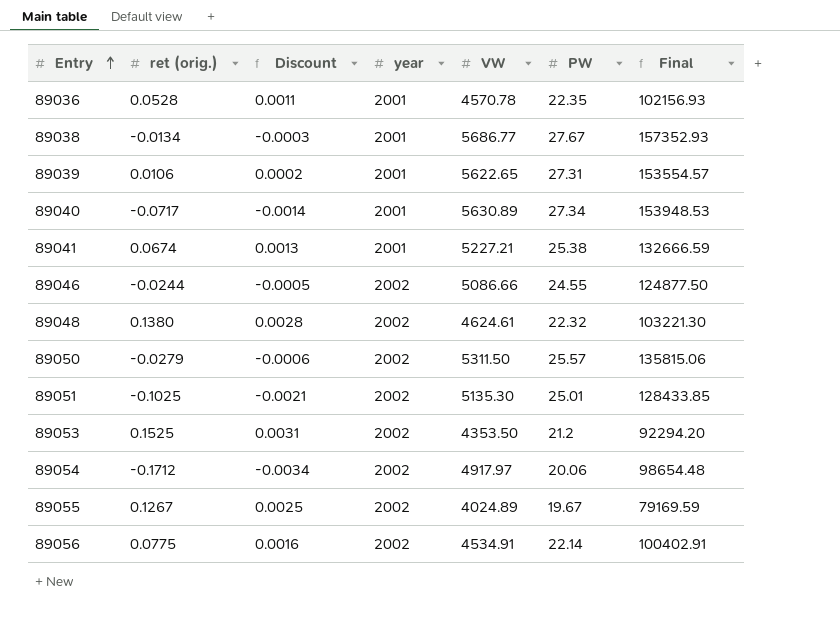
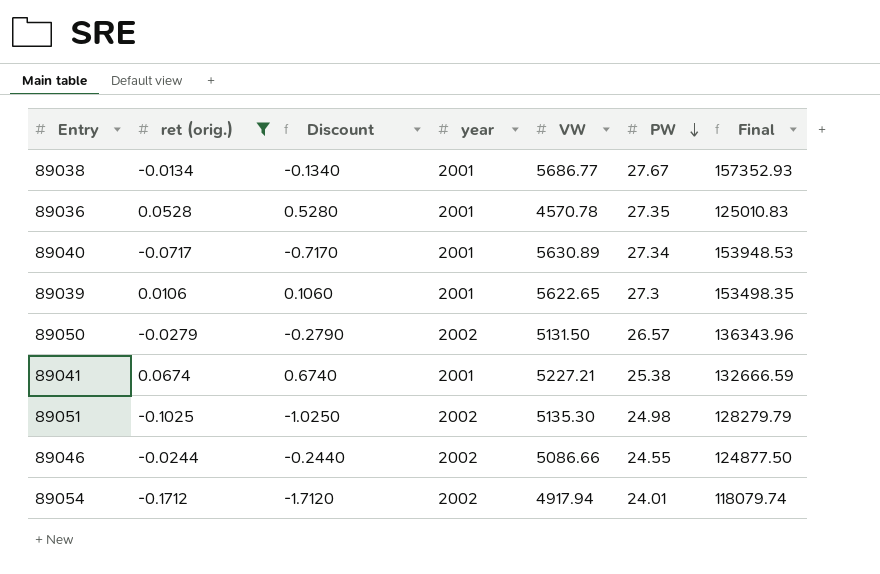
filter: none -> ret (orig.) <= 0.0674
row order: Entry ascending -> PW descending
column Discount | formula: [ret (orig.)] * 0.02 -> [ret (orig.)] * 10
89036 | PW: 22.35 -> 27.35
89036 | Final: 102156.93 -> 125010.83
89039 | PW: 27.31 -> 27.3
89039 | Final: 153554.57 -> 153498.35
89050 | VW: 5311.50 -> 5131.50
89050 | PW: 25.57 -> 26.57
89050 | Final: 135815.06 -> 136343.96
89051 | PW: 25.01 -> 24.98
89051 | Final: 128433.85 -> 128279.79
89054 | VW: 4917.97 -> 4917.94
89054 | PW: 20.06 -> 24.01
89054 | Final: 98654.48 -> 118079.74

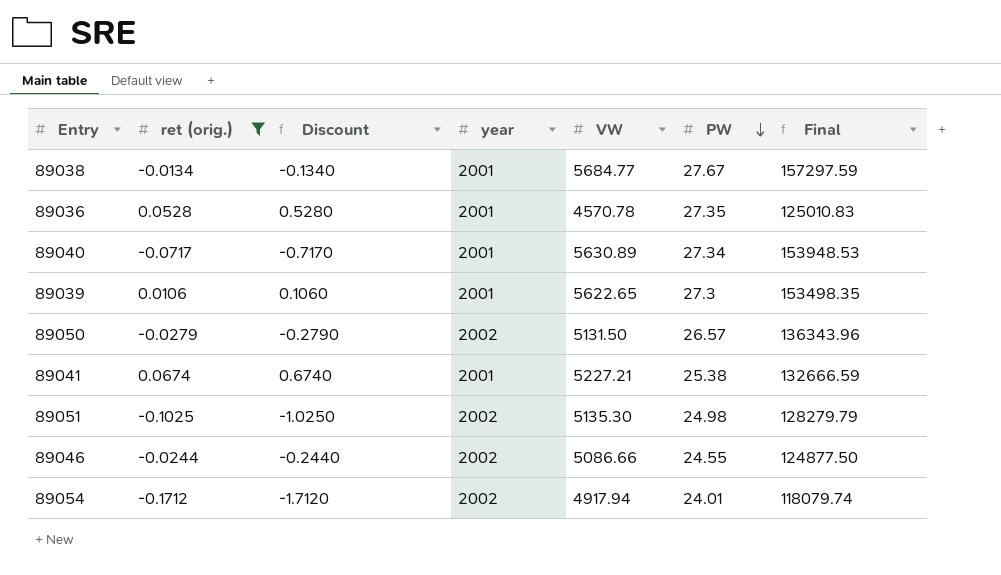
89038 | VW: 5686.77 -> 5684.77
89038 | Final: 157352.93 -> 157297.59

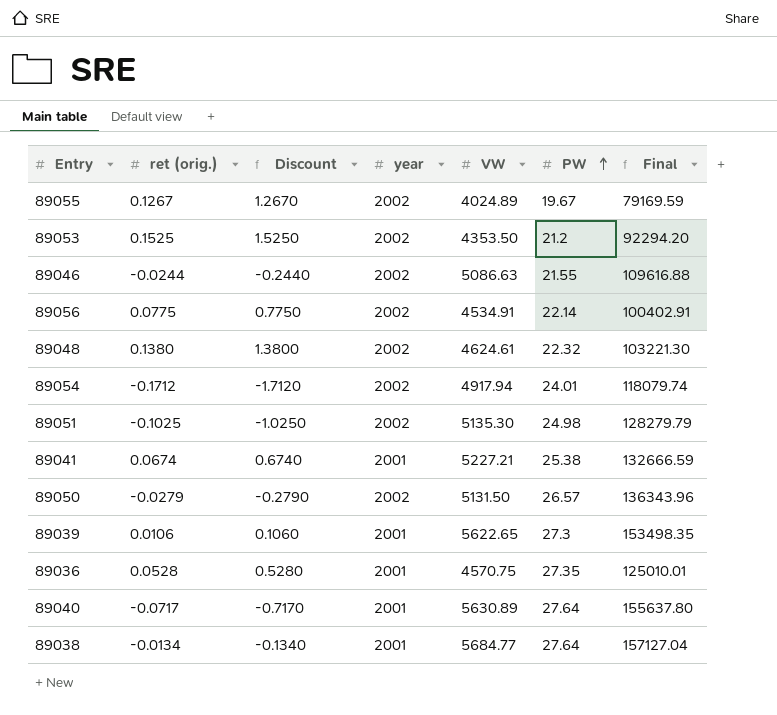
filter: ret (orig.) <= 0.0674 -> none
row order: PW descending -> PW ascending
89046 | VW: 5086.66 -> 5086.63
89046 | PW: 24.55 -> 21.55
89046 | Final: 124877.50 -> 109616.88
89036 | VW: 4570.78 -> 4570.75
89036 | Final: 125010.83 -> 125010.01
89040 | PW: 27.34 -> 27.64
89040 | Final: 153948.53 -> 155637.80
89038 | PW: 27.67 -> 27.64
89038 | Final: 157297.59 -> 157127.04

